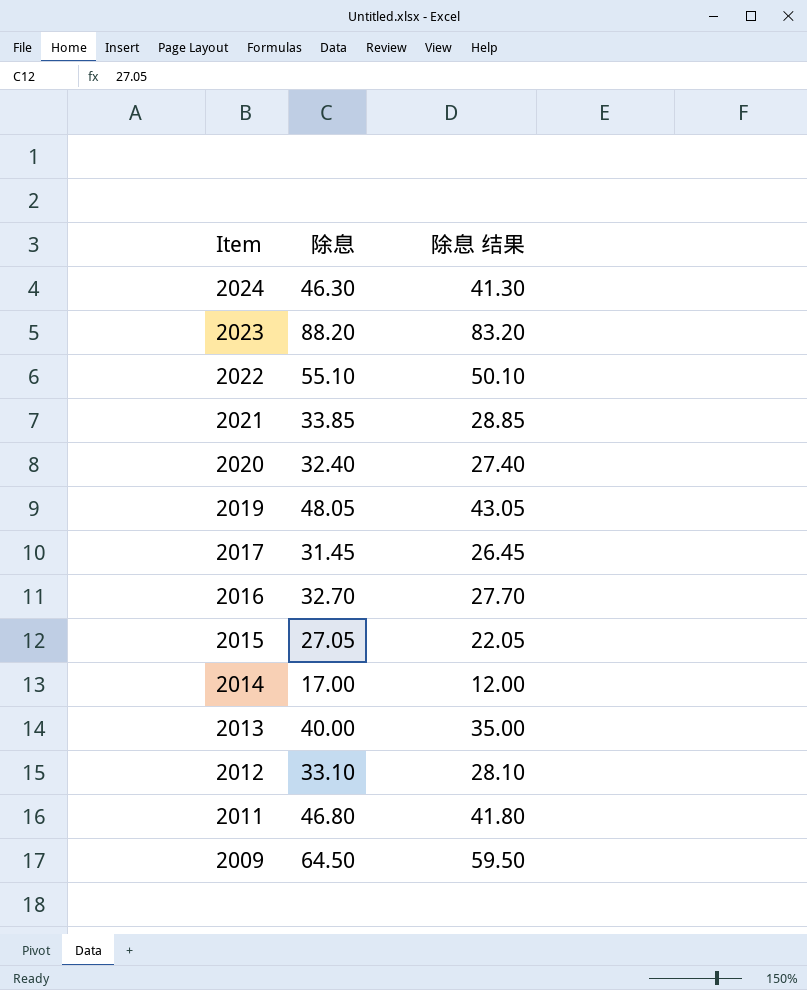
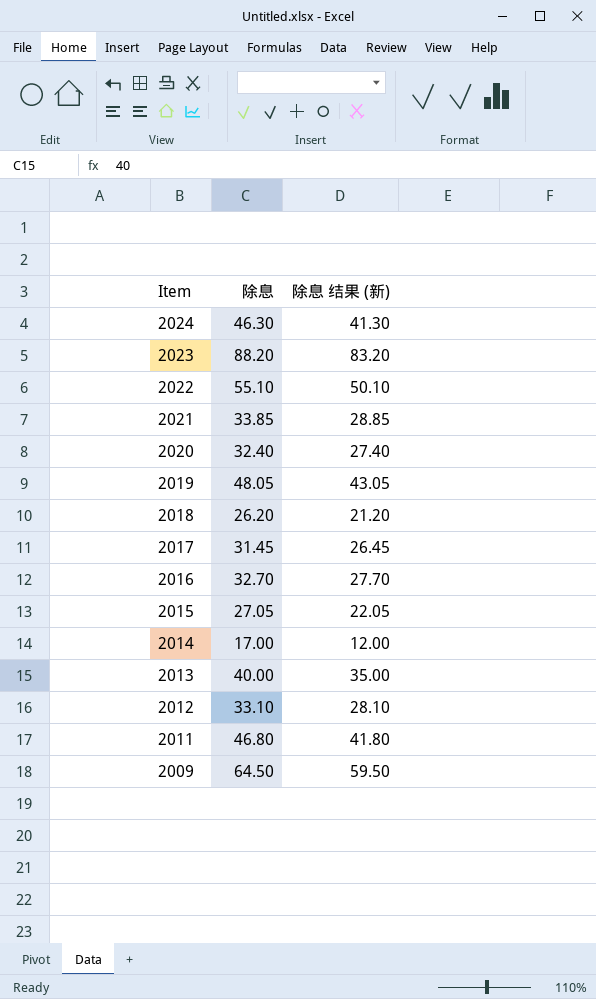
column name: 除息 结果 -> 除息 结果 (新)
row 2018: none -> 26.20 | 21.20

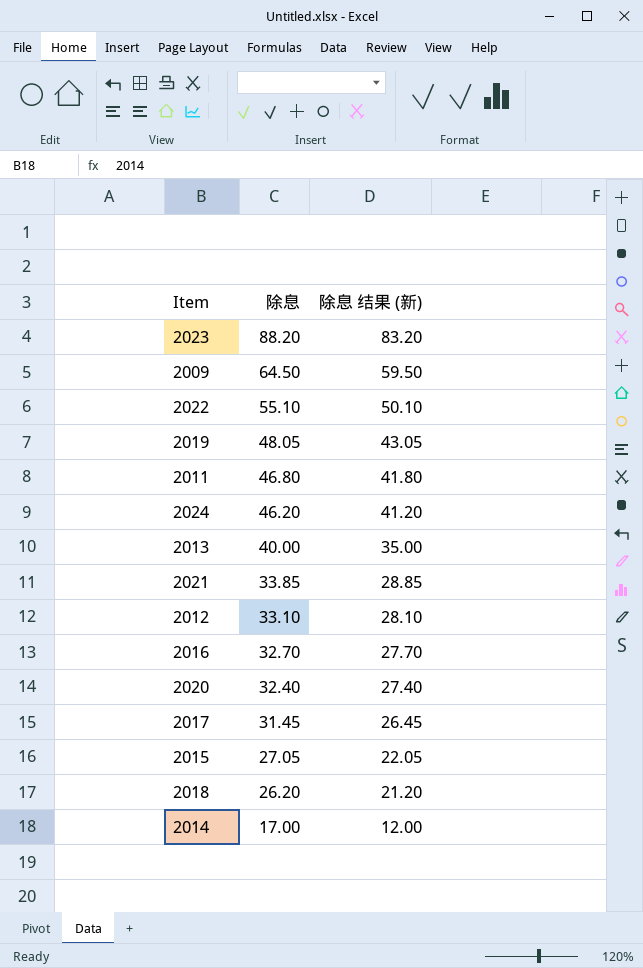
row order: Item descending -> 除息 descending
2024 | 除息: 46.30 -> 46.20
2024 | 除息 结果 (新): 41.30 -> 41.20

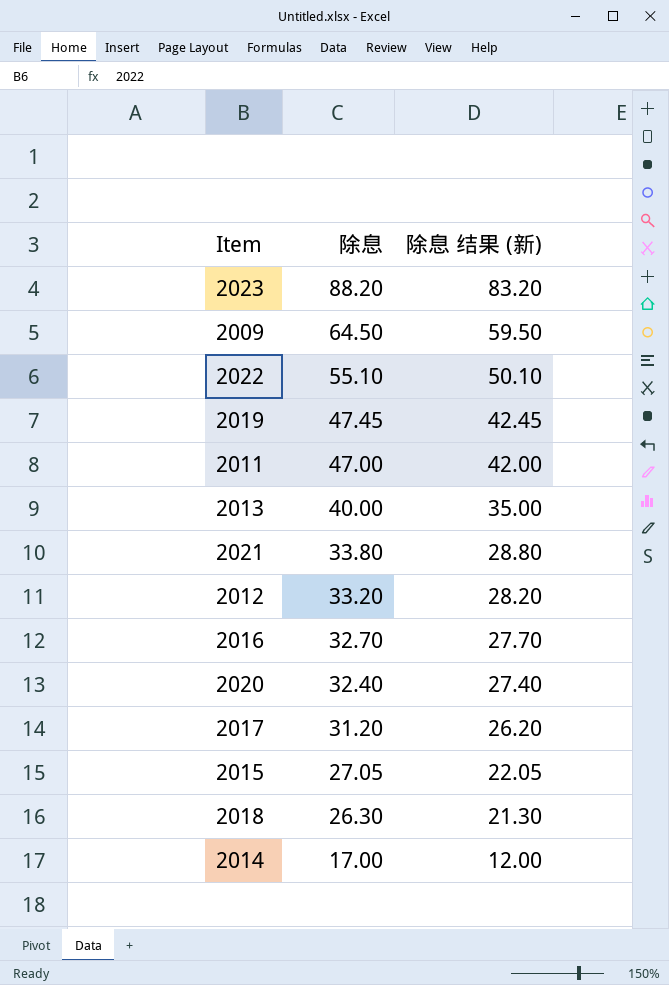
row 2024: 46.20 | 41.20 -> none
2019 | 除息: 48.05 -> 47.45
2019 | 除息 结果 (新): 43.05 -> 42.45
2011 | 除息: 46.80 -> 47.00
2011 | 除息 结果 (新): 41.80 -> 42.00
2021 | 除息: 33.85 -> 33.80
2021 | 除息 结果 (新): 28.85 -> 28.80
2012 | 除息: 33.10 -> 33.20
2012 | 除息 结果 (新): 28.10 -> 28.20
2017 | 除息: 31.45 -> 31.20
2017 | 除息 结果 (新): 26.45 -> 26.20
2018 | 除息: 26.20 -> 26.30
2018 | 除息 结果 (新): 21.20 -> 21.30

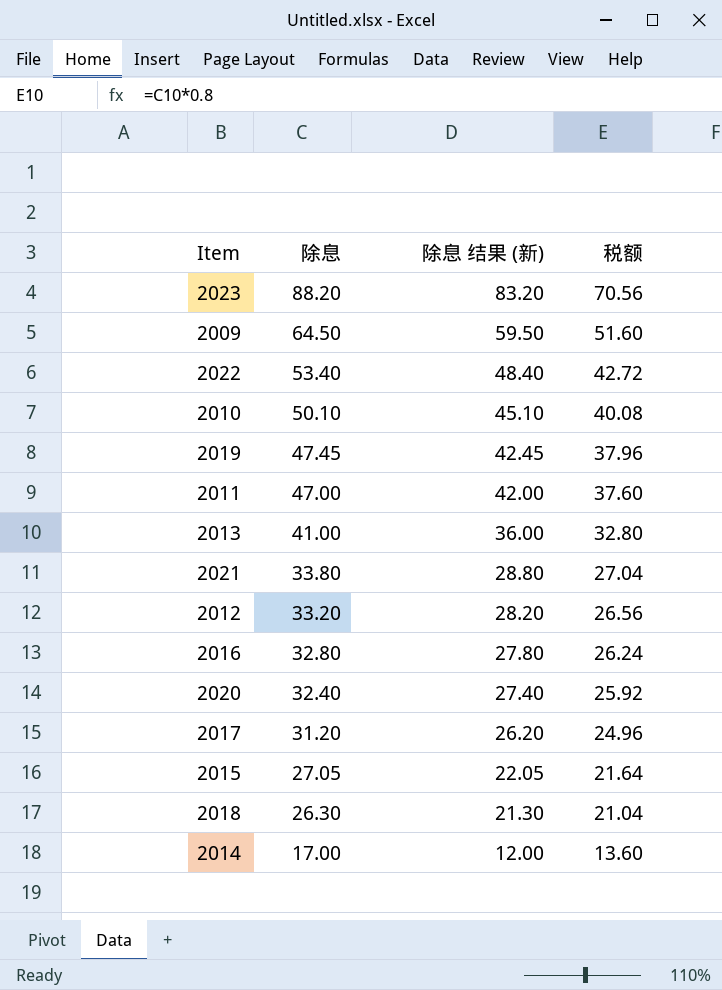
column 税额 | formula: none -> [除息] * 0.8
2022 | 除息: 55.10 -> 53.40
2022 | 除息 结果 (新): 50.10 -> 48.40
row 2010: none -> 50.10 | 45.10 | 40.08
2013 | 除息: 40.00 -> 41.00
2013 | 除息 结果 (新): 35.00 -> 36.00
2016 | 除息: 32.70 -> 32.80
2016 | 除息 结果 (新): 27.70 -> 27.80

